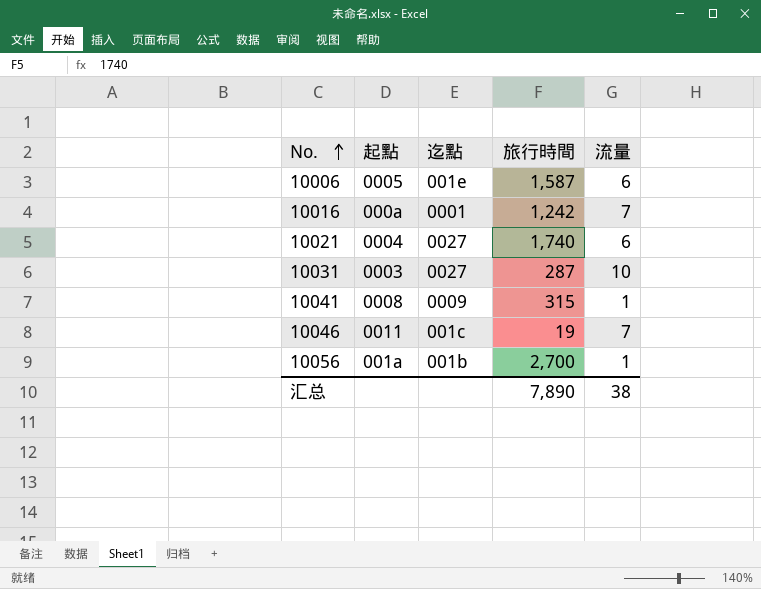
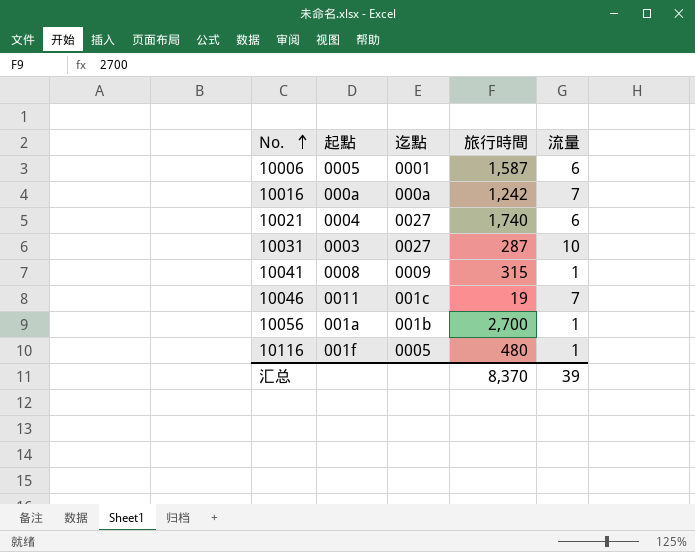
10006 | 迄點: 001e -> 0001
10016 | 迄點: 0001 -> 000a
row 10116: none -> 001f | 0005 | 480 | 1
汇总 | 旅行時間: 7,890 -> 8,370
汇总 | 流量: 38 -> 39

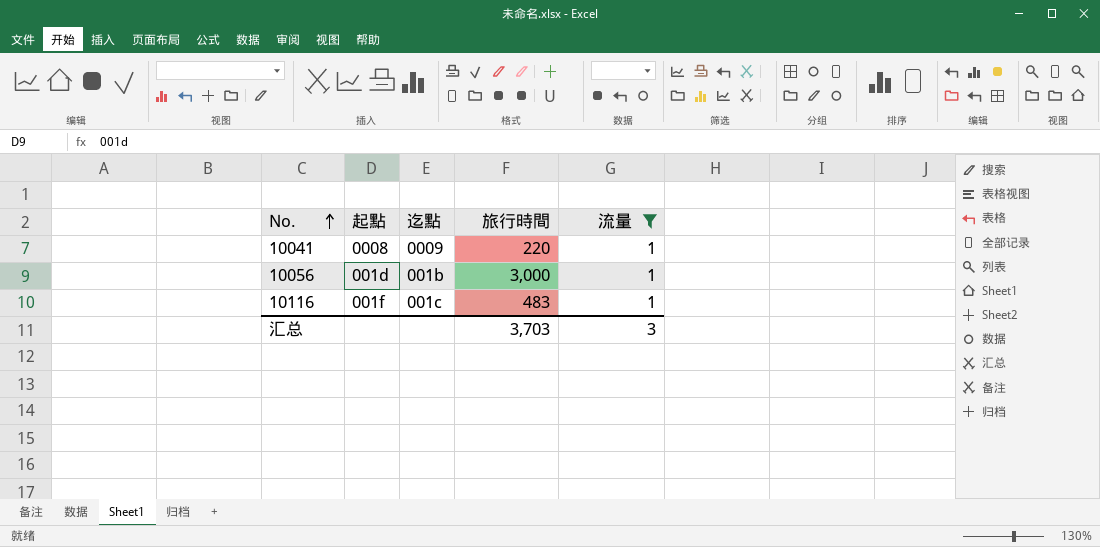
filter: none -> 流量 = 1
10041 | 旅行時間: 315 -> 220
10056 | 起點: 001a -> 001d
10056 | 旅行時間: 2,700 -> 3,000
10116 | 迄點: 0005 -> 001c
10116 | 旅行時間: 480 -> 483
汇总 | 旅行時間: 8,370 -> 3,703
汇总 | 流量: 39 -> 3

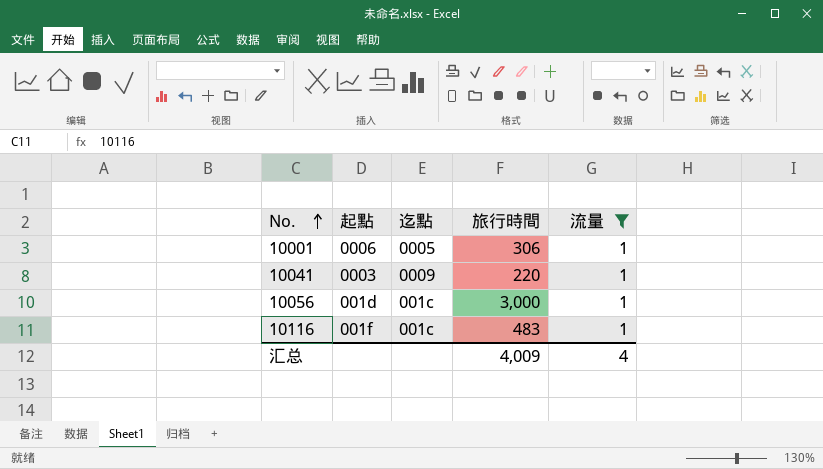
row 10001: none -> 0006 | 0005 | 306 | 1
10041 | 起點: 0008 -> 0003
10056 | 迄點: 001b -> 001c
汇总 | 旅行時間: 3,703 -> 4,009
汇总 | 流量: 3 -> 4

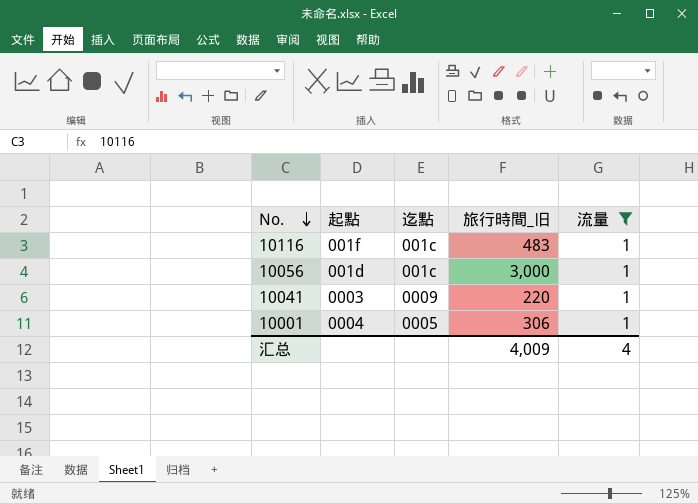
row order: No. ascending -> No. descending
column name: 旅行時間 -> 旅行時間_旧
10001 | 起點: 0006 -> 0004

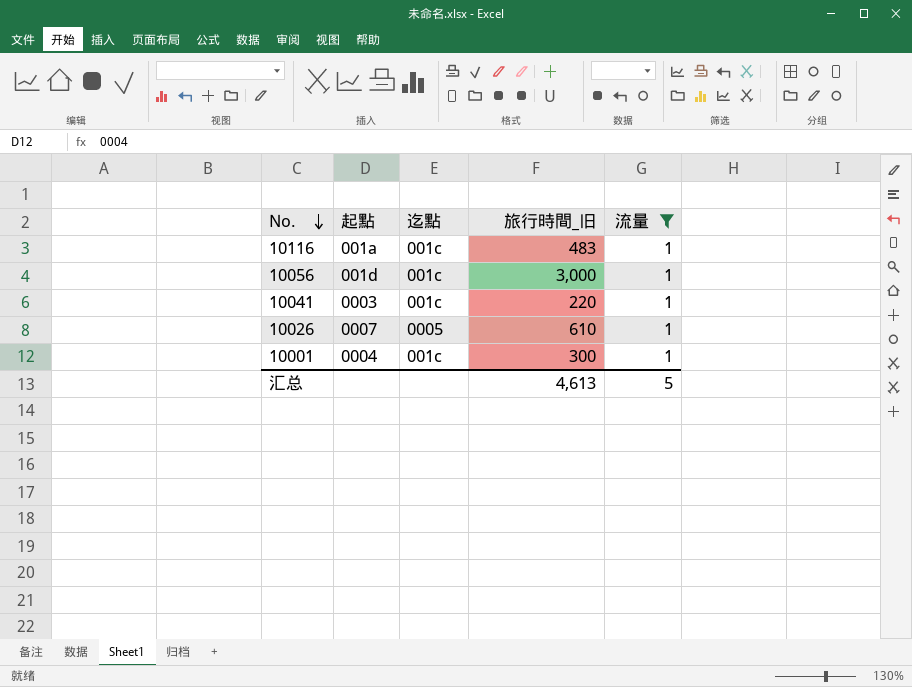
10116 | 起點: 001f -> 001a
10041 | 迄點: 0009 -> 001c
row 10026: none -> 0007 | 0005 | 610 | 1
10001 | 迄點: 0005 -> 001c
10001 | 旅行時間_旧: 306 -> 300
汇总 | 旅行時間_旧: 4,009 -> 4,613
汇总 | 流量: 4 -> 5

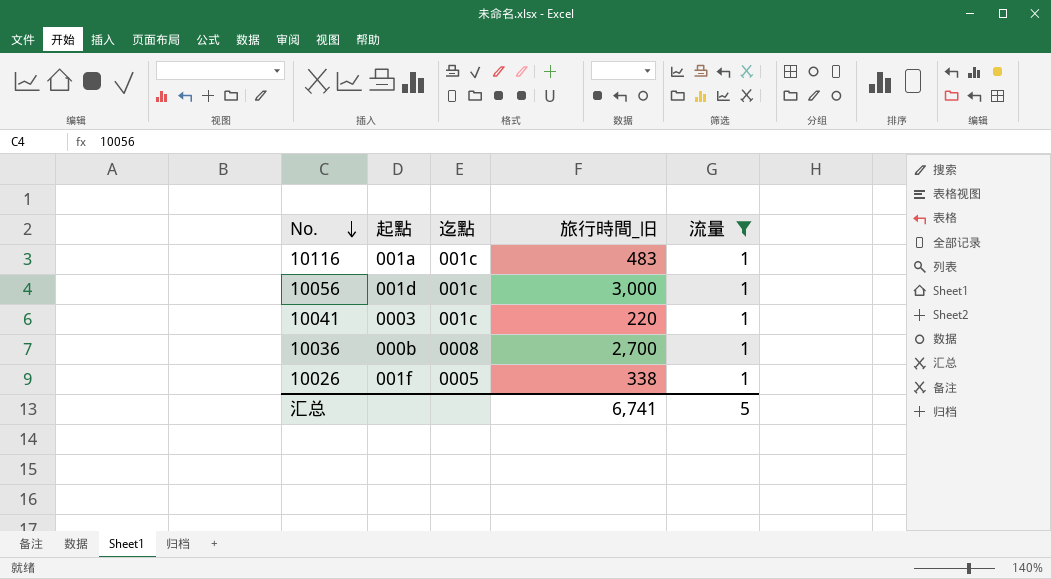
row 10001: 0004 | 001c | 300 | 1 -> none
row 10036: none -> 000b | 0008 | 2,700 | 1
10026 | 起點: 0007 -> 001f
10026 | 旅行時間_旧: 610 -> 338
汇总 | 旅行時間_旧: 4,613 -> 6,741

